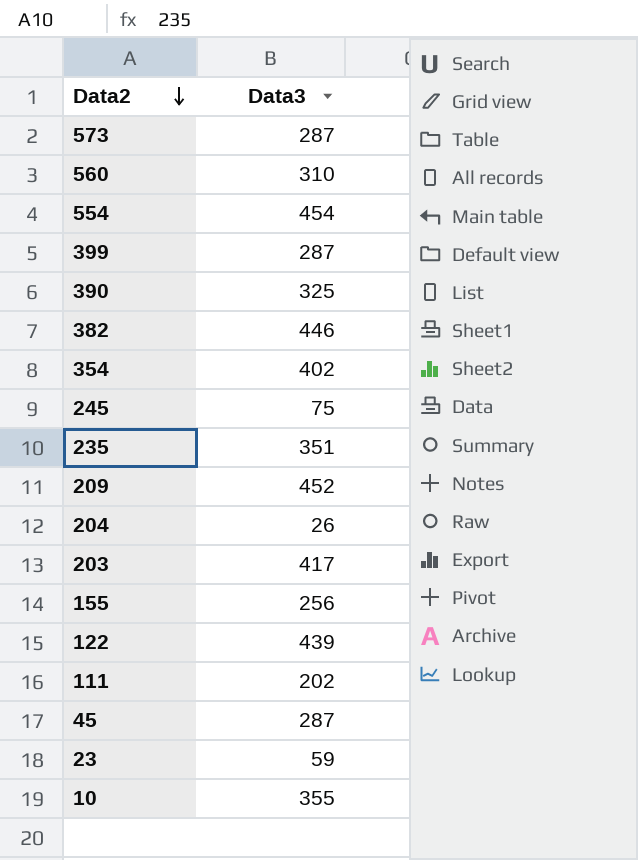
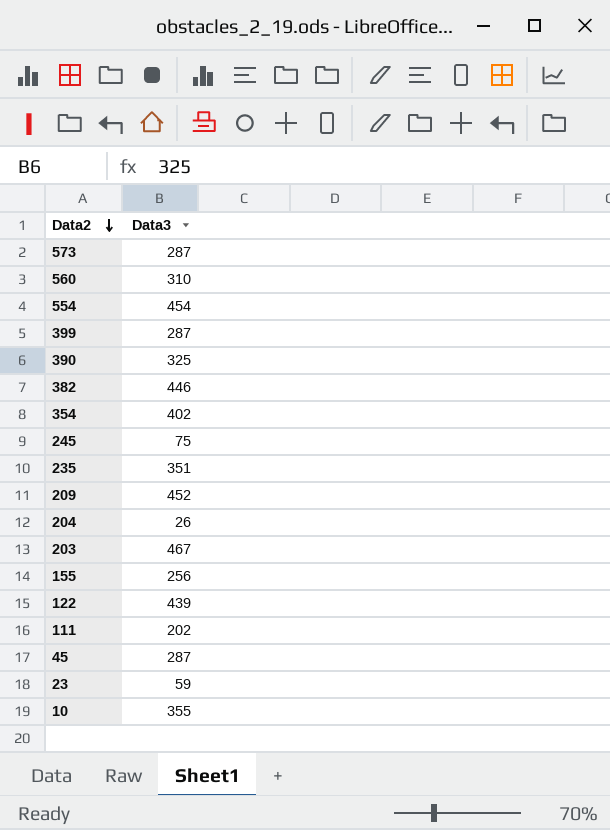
203 | Data3: 417 -> 467

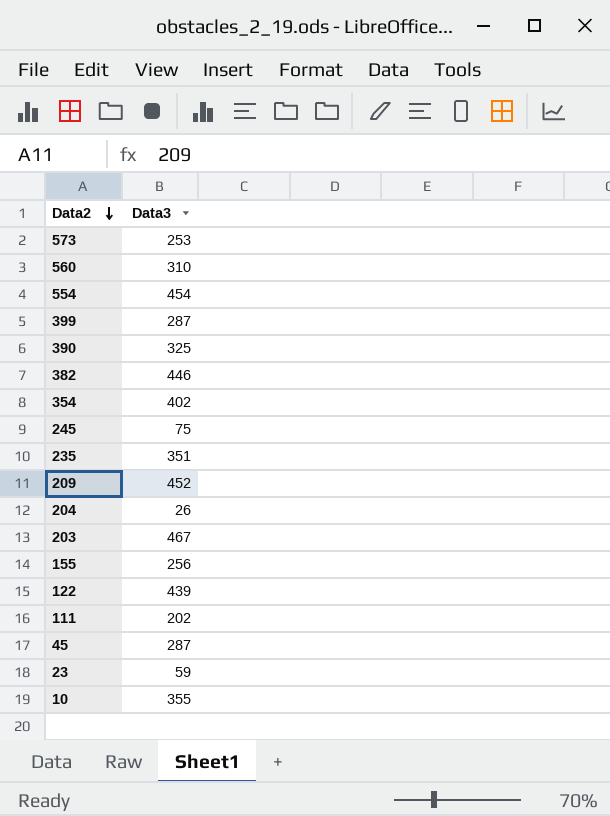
573 | Data3: 287 -> 253

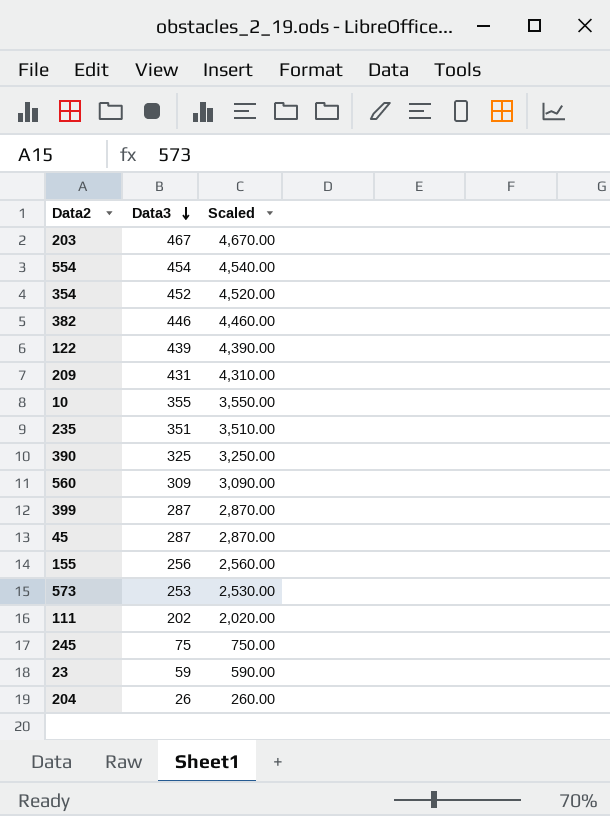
row order: Data2 descending -> Data3 descending
column Scaled | formula: none -> [Data3] * 10
354 | Data3: 402 -> 452
209 | Data3: 452 -> 431
560 | Data3: 310 -> 309

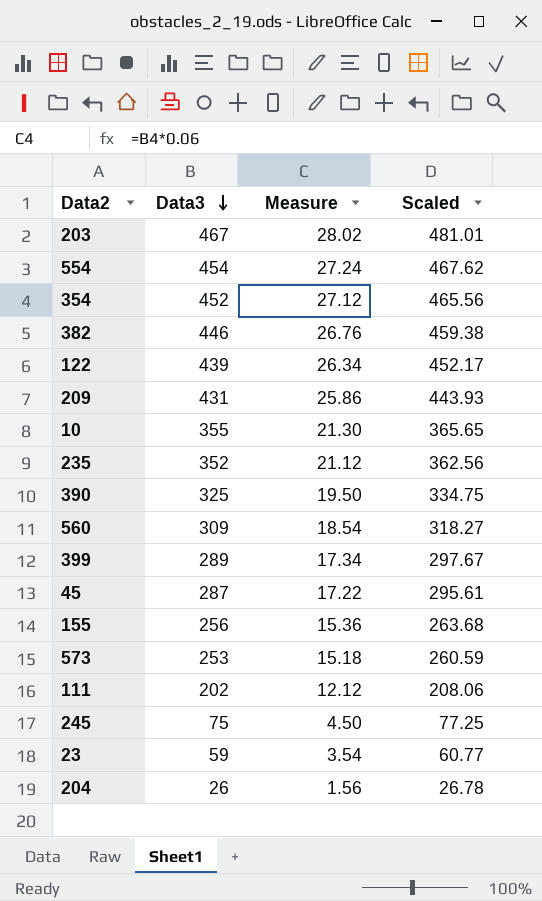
column Measure | formula: none -> [Data3] * 0.06
column Scaled | formula: [Data3] * 10 -> [Data3] * 1.03
235 | Data3: 351 -> 352
399 | Data3: 287 -> 289

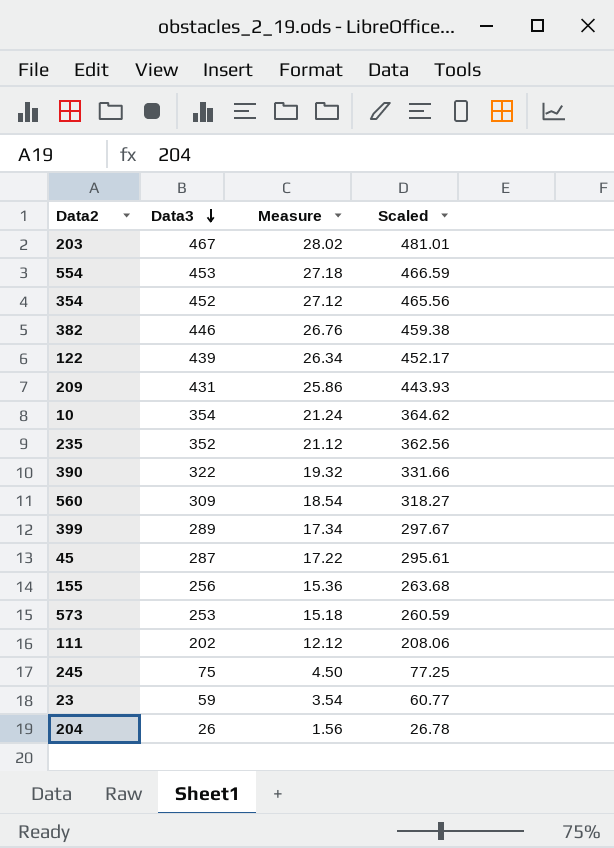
554 | Data3: 454 -> 453
554 | Measure: 27.24 -> 27.18
554 | Scaled: 467.62 -> 466.59
10 | Data3: 355 -> 354
10 | Measure: 21.30 -> 21.24
10 | Scaled: 365.65 -> 364.62
390 | Data3: 325 -> 322
390 | Measure: 19.50 -> 19.32
390 | Scaled: 334.75 -> 331.66

